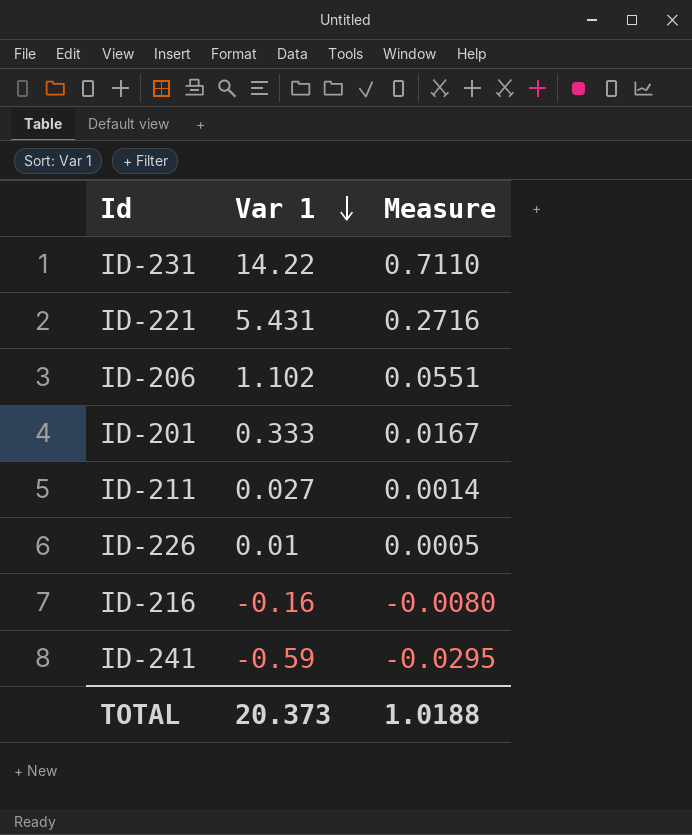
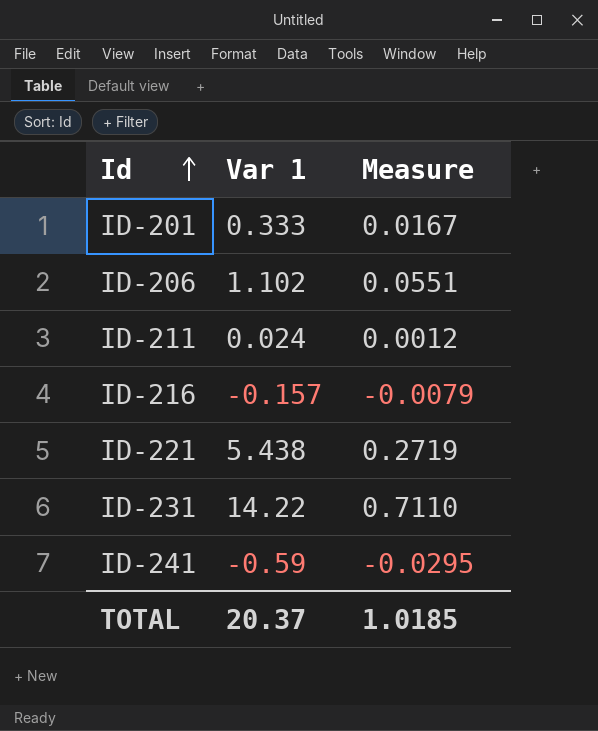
row order: Var 1 descending -> Id ascending
row ID-226: 0.01 | 0.0005 -> none
ID-211 | Var 1: 0.027 -> 0.024
ID-211 | Measure: 0.0014 -> 0.0012
ID-216 | Var 1: -0.16 -> -0.157
ID-216 | Measure: -0.0080 -> -0.0079
ID-221 | Var 1: 5.431 -> 5.438
ID-221 | Measure: 0.2716 -> 0.2719
TOTAL | Var 1: 20.373 -> 20.37
TOTAL | Measure: 1.0188 -> 1.0185

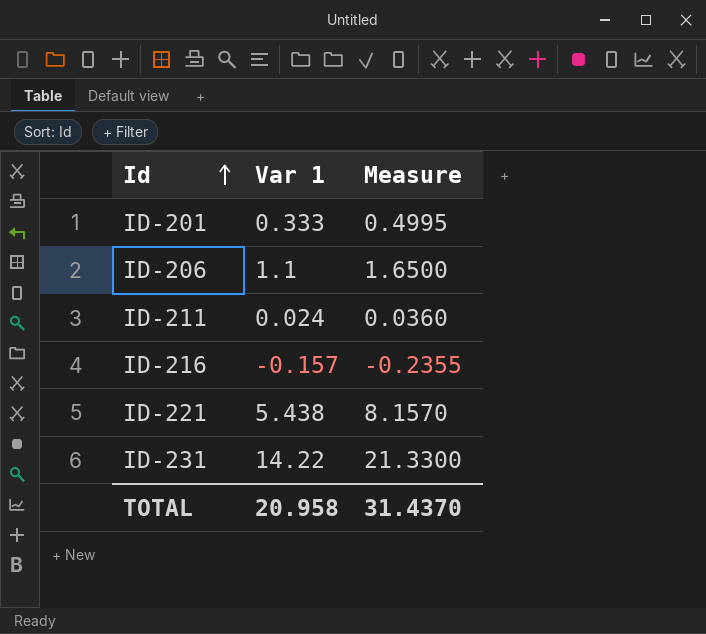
column Measure | formula: [Var 1] * 0.05 -> [Var 1] * 1.5
row ID-241: -0.59 | -0.0295 -> none
ID-206 | Var 1: 1.102 -> 1.1
TOTAL | Var 1: 20.37 -> 20.958
TOTAL | Measure: 1.0185 -> 31.4370

